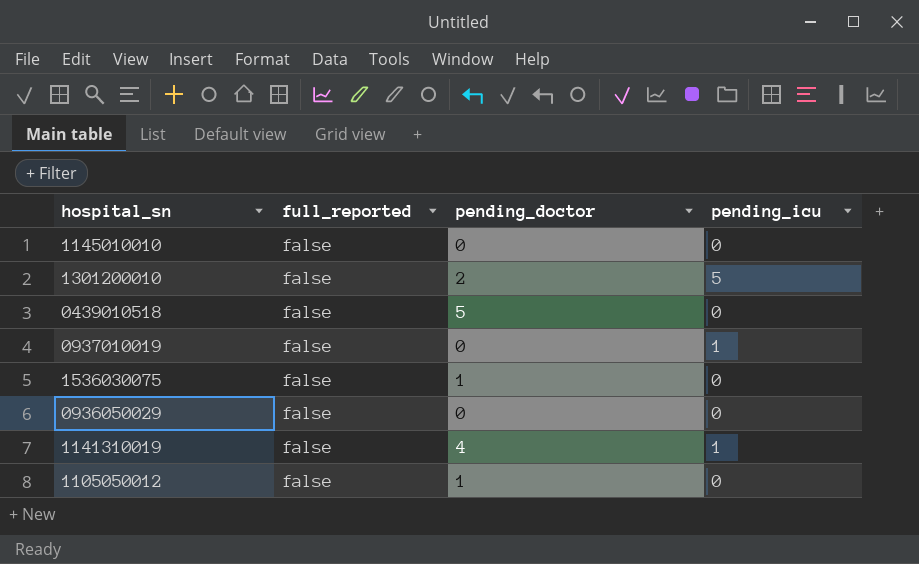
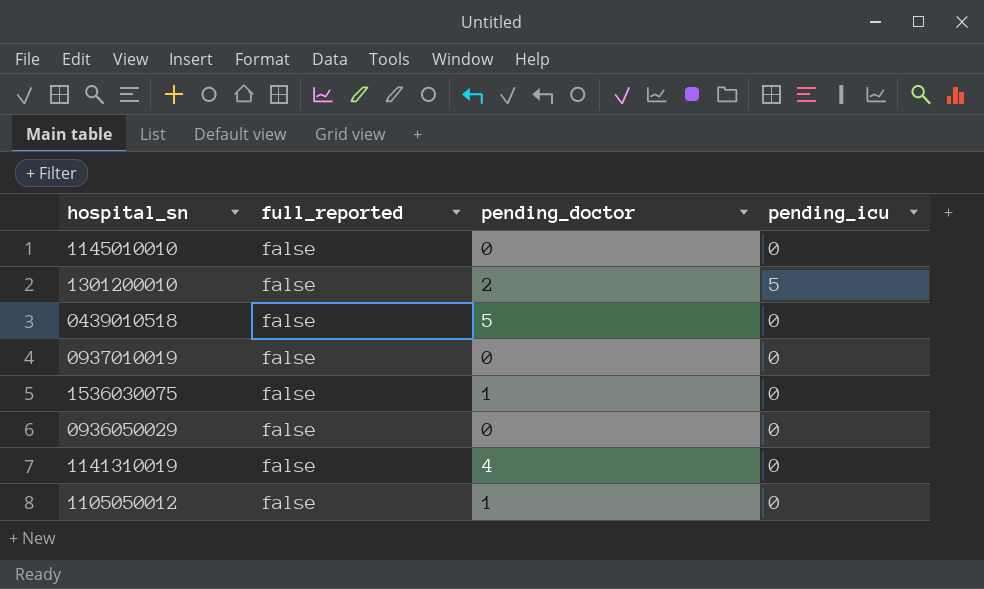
0937010019 | pending_icu: 1 -> 0
1141310019 | pending_icu: 1 -> 0

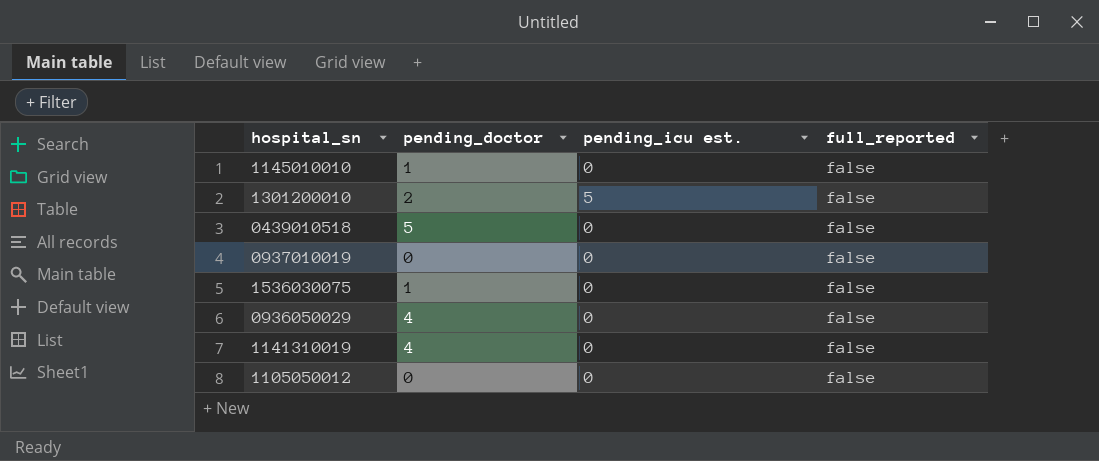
column name: pending_icu -> pending_icu est.
column full_reported | position: 2 -> 4
1145010010 | pending_doctor: 0 -> 1
0936050029 | pending_doctor: 0 -> 4
1105050012 | pending_doctor: 1 -> 0

